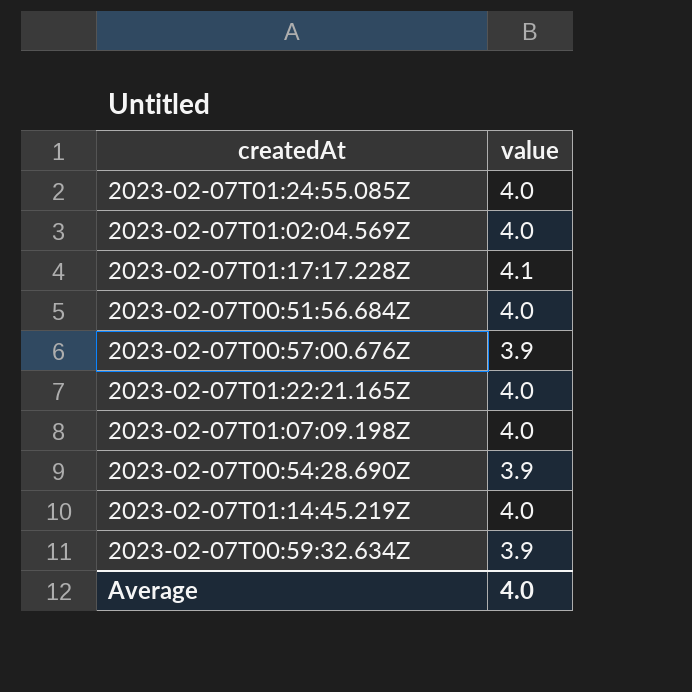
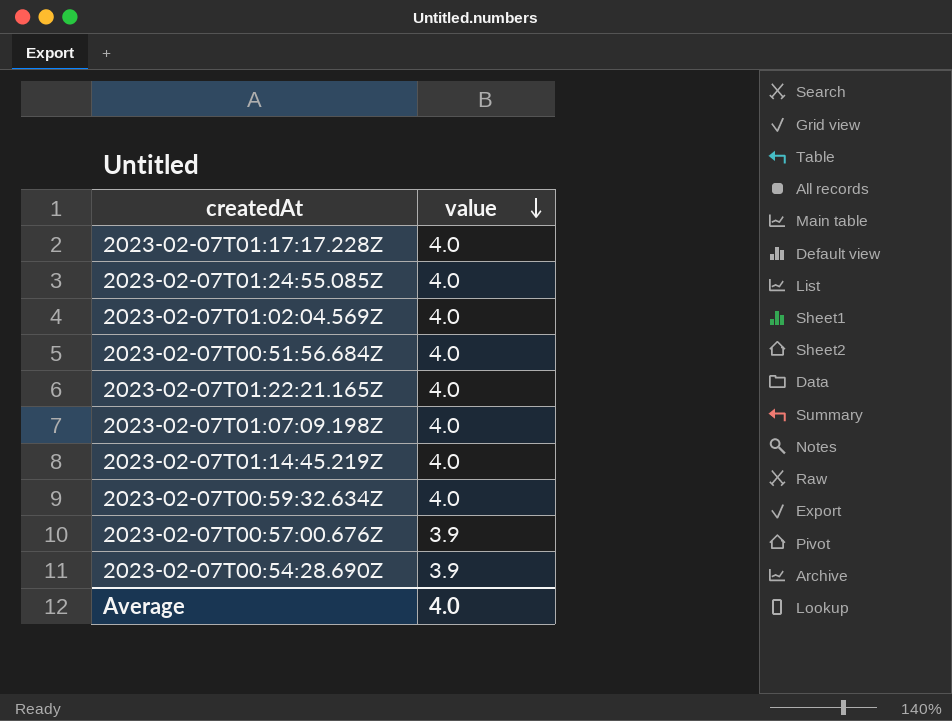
row order: none -> value descending
2023-02-07T01:17:17.228Z | value: 4.1 -> 4.0
2023-02-07T00:59:32.634Z | value: 3.9 -> 4.0

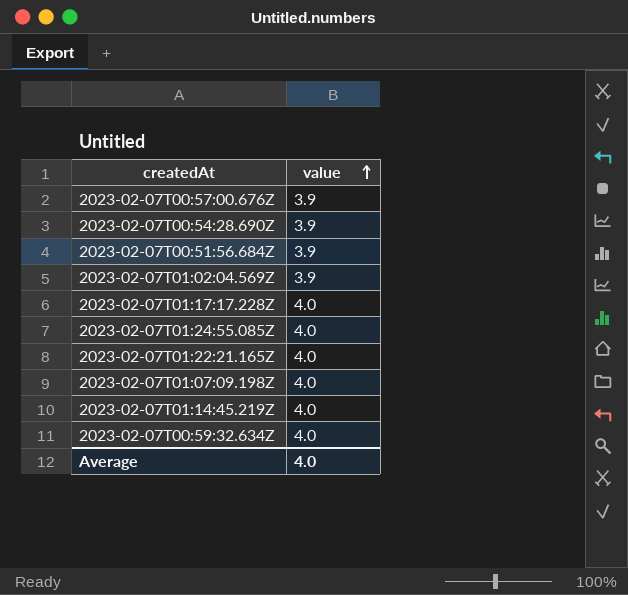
row order: value descending -> value ascending
2023-02-07T00:51:56.684Z | value: 4.0 -> 3.9
2023-02-07T01:02:04.569Z | value: 4.0 -> 3.9

